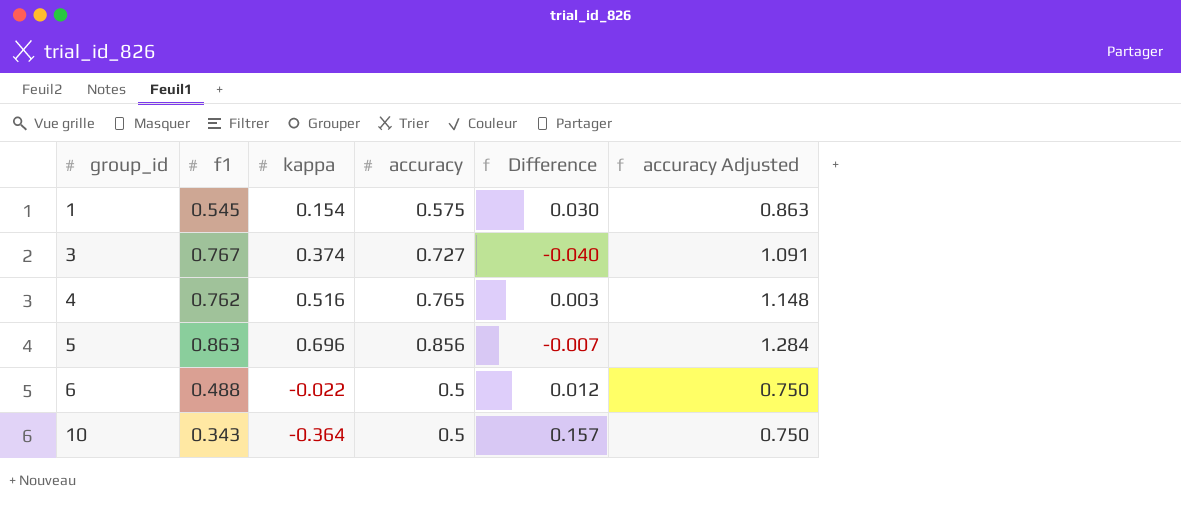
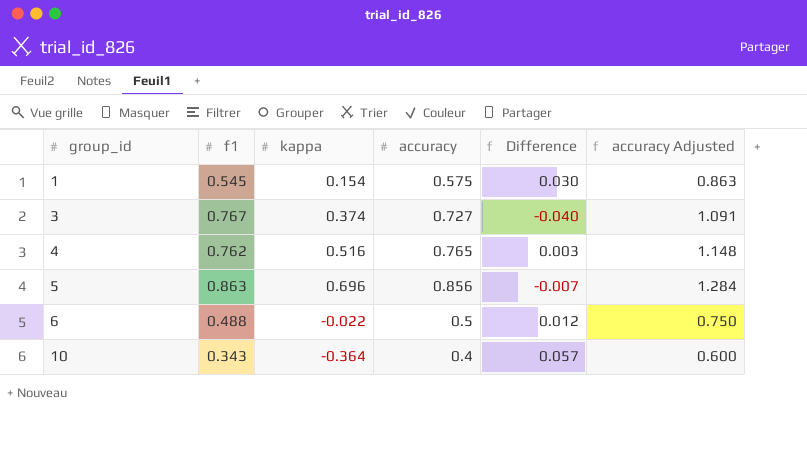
10 | accuracy: 0.5 -> 0.4
10 | Difference: 0.157 -> 0.057
10 | accuracy Adjusted: 0.750 -> 0.600

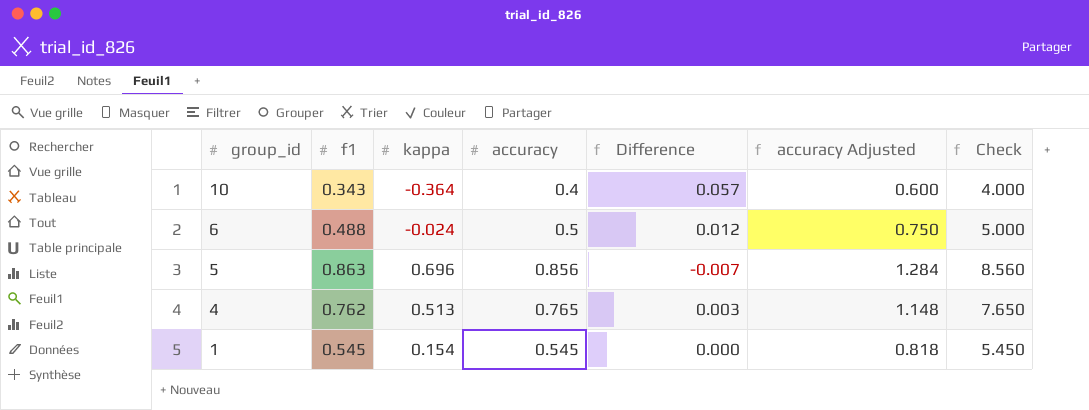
row order: group_id ascending -> group_id descending
column Check | formula: none -> [accuracy] * 10
row 3: 0.767 | 0.374 | 0.727 | -0.040 | 1.091 -> none
6 | kappa: -0.022 -> -0.024
4 | kappa: 0.516 -> 0.513
1 | accuracy: 0.575 -> 0.545
1 | Difference: 0.030 -> 0.000
1 | accuracy Adjusted: 0.863 -> 0.818

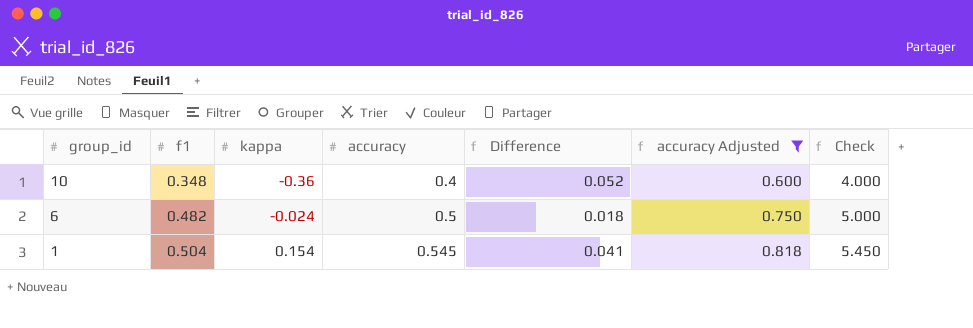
filter: none -> accuracy Adjusted <= 0.818
10 | f1: 0.343 -> 0.348
10 | kappa: -0.364 -> -0.36
10 | Difference: 0.057 -> 0.052
6 | f1: 0.488 -> 0.482
6 | Difference: 0.012 -> 0.018
1 | f1: 0.545 -> 0.504
1 | Difference: 0.000 -> 0.041

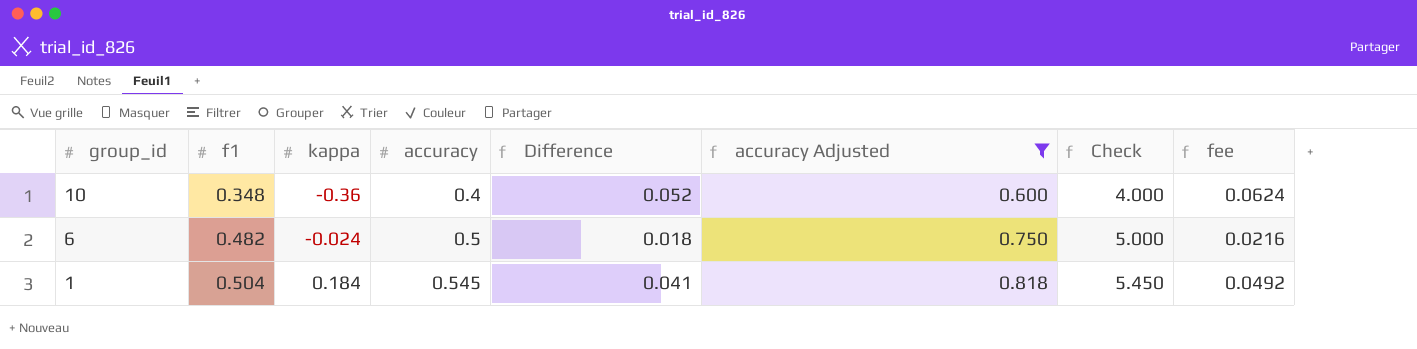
column fee | formula: none -> [Difference] * 1.2
1 | kappa: 0.154 -> 0.184

